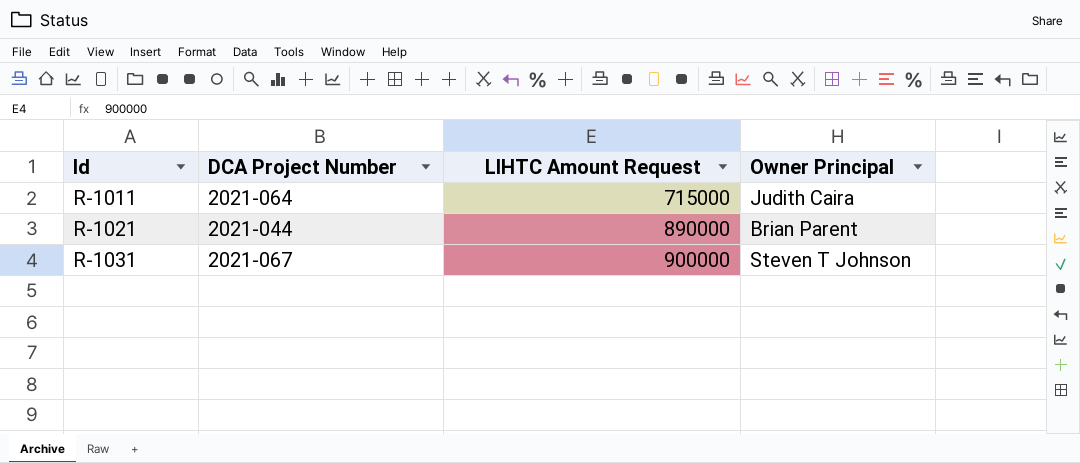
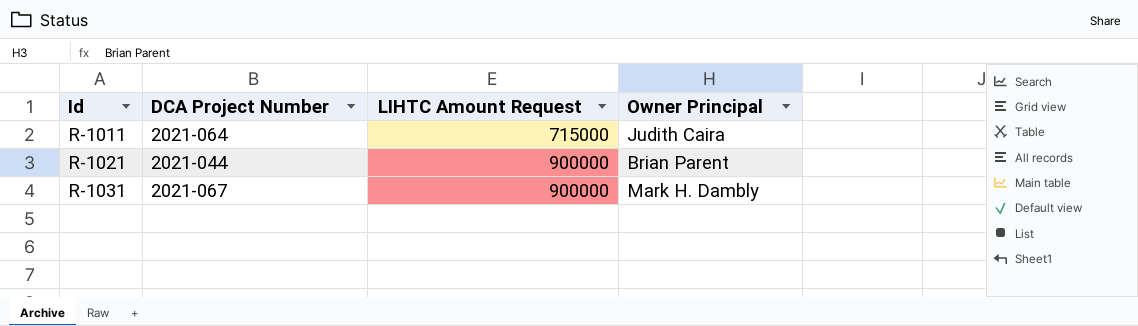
R-1021 | LIHTC Amount Request: 890000 -> 900000
R-1031 | Owner Principal: Steven T Johnson -> Mark H. Dambly

